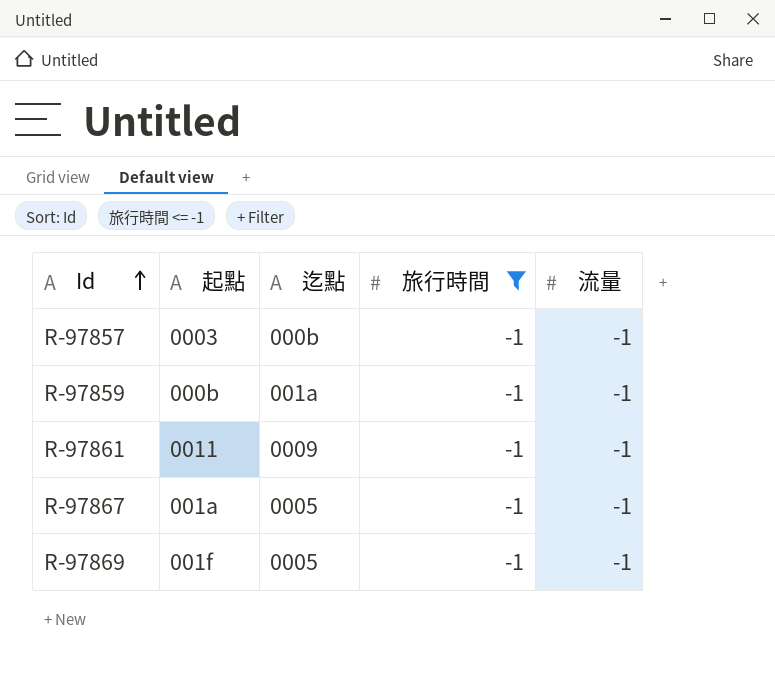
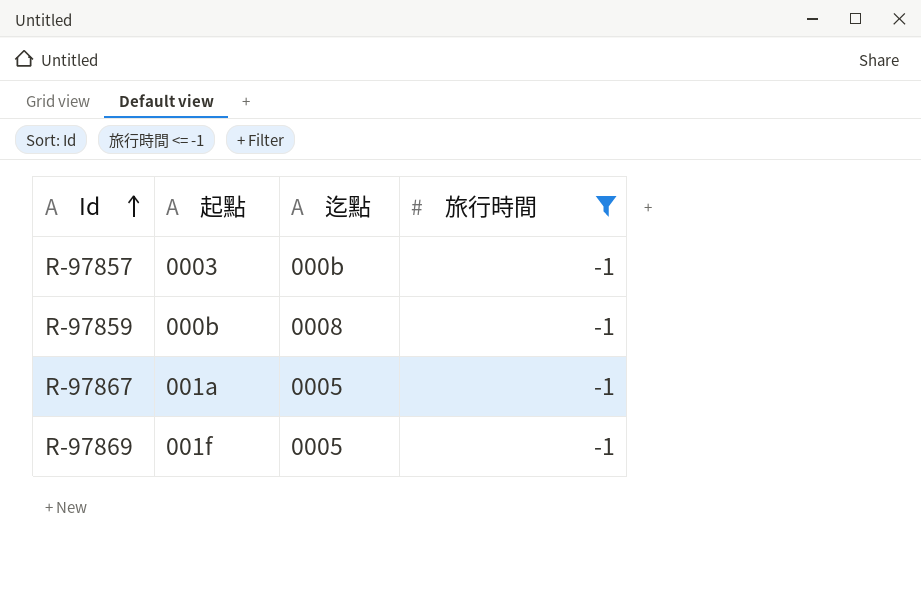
column 流量 | position: 5 -> none
row R-97861: 0011 | 0009 | -1 | -1 -> none
R-97859 | 迄點: 001a -> 0008

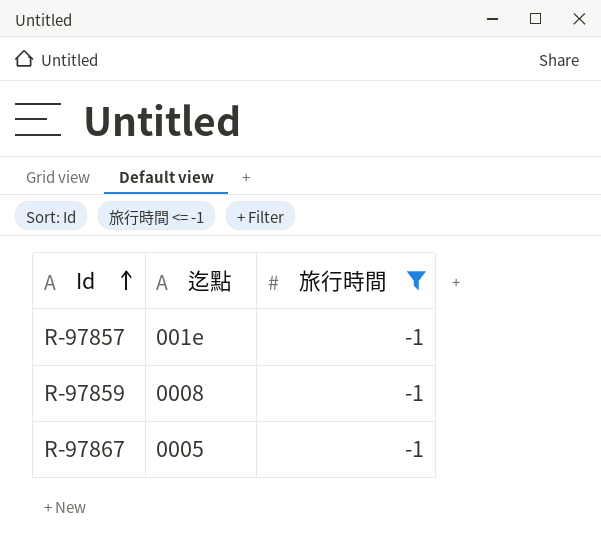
column 起點 | position: 2 -> none
row R-97869: 001f | 0005 | -1 -> none
R-97857 | 迄點: 000b -> 001e

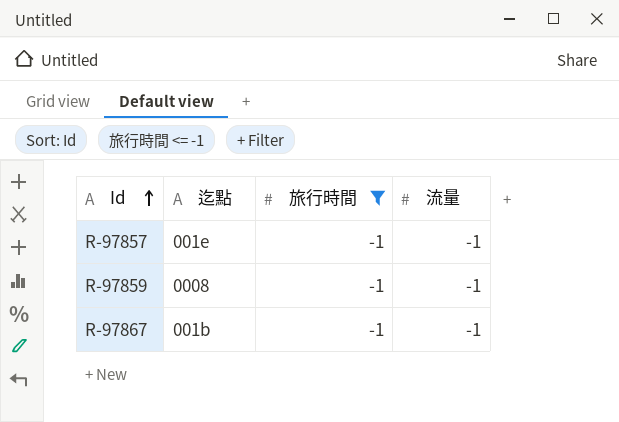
column 流量 | position: none -> 4
R-97867 | 迄點: 0005 -> 001b

